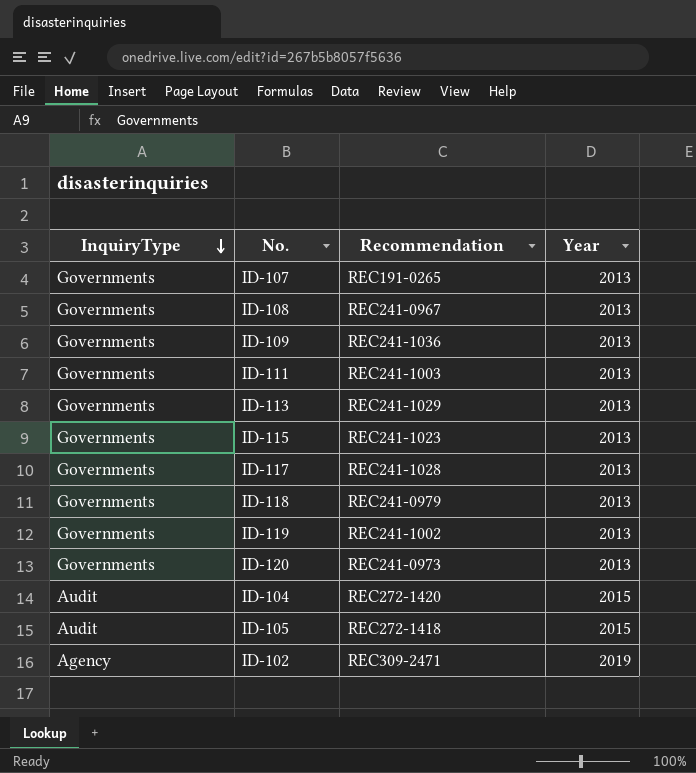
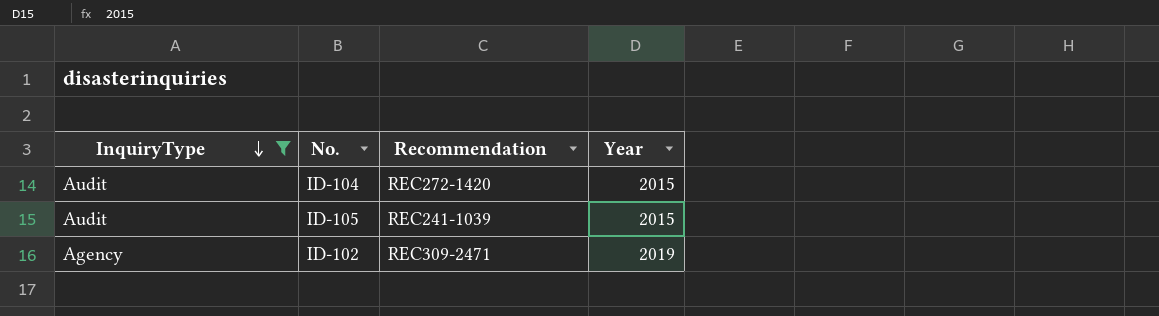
filter: none -> InquiryType != Governments
ID-105 | Recommendation: REC272-1418 -> REC241-1039

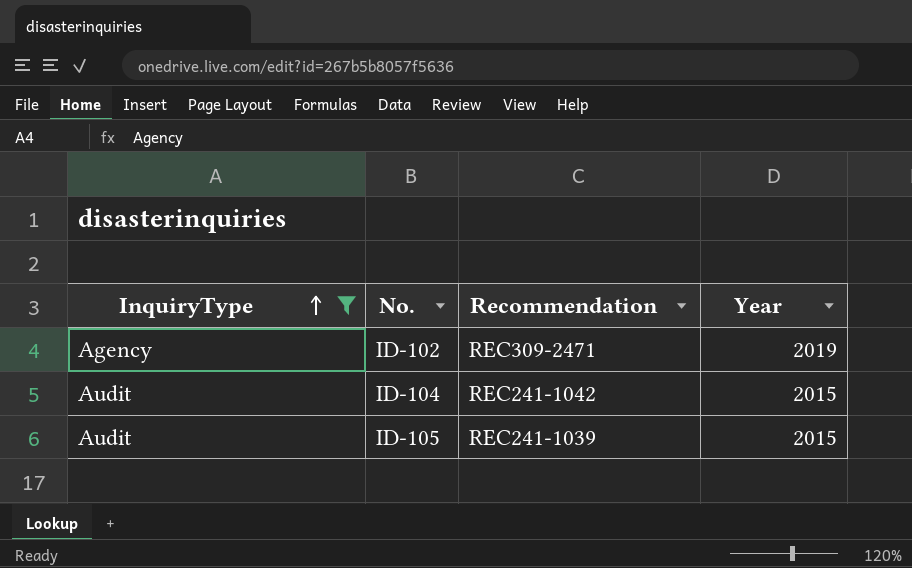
row order: InquiryType descending -> InquiryType ascending
ID-104 | Recommendation: REC272-1420 -> REC241-1042

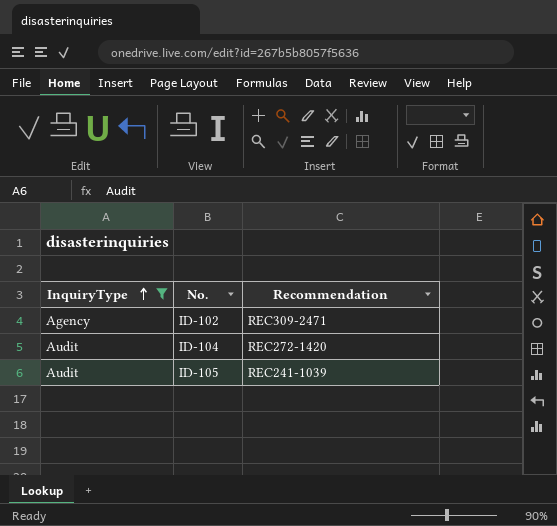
column Year | position: 4 -> none
ID-104 | Recommendation: REC241-1042 -> REC272-1420

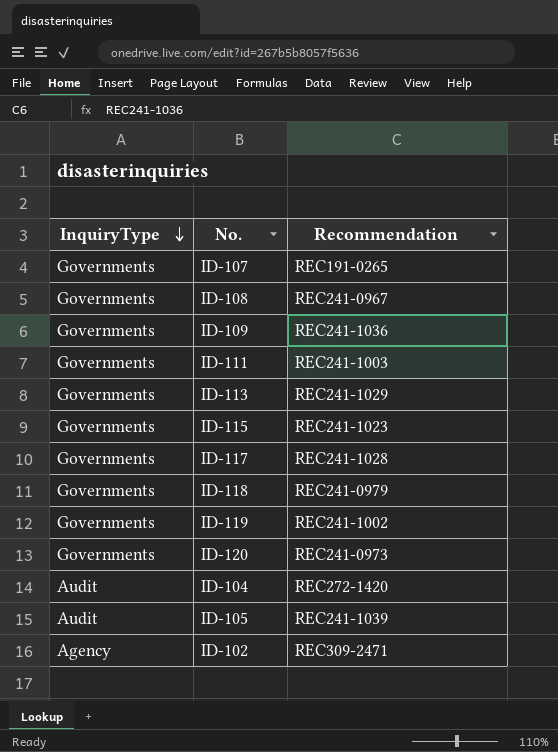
filter: InquiryType != Governments -> none
row order: InquiryType ascending -> InquiryType descending

